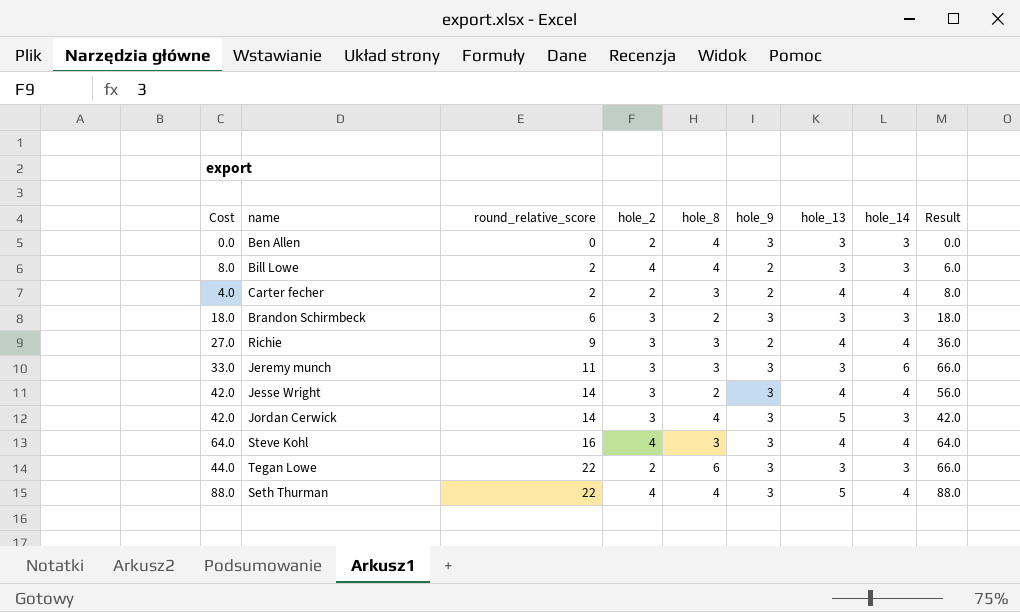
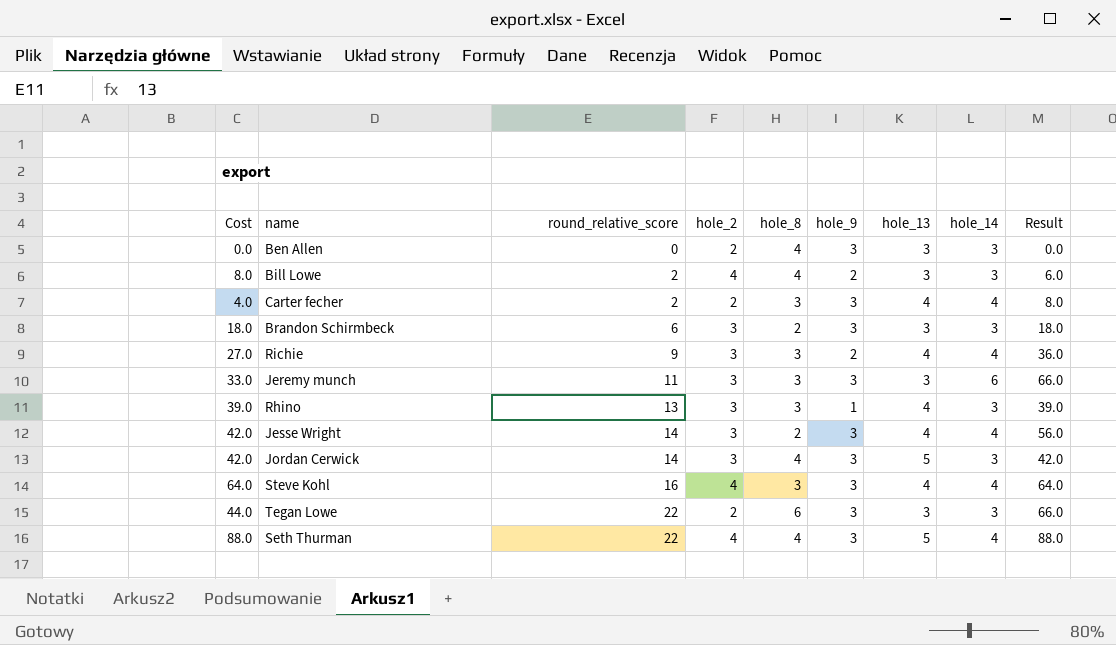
Carter fecher | hole_9: 2 -> 3
row Rhino: none -> 39.0 | 13 | 3 | 3 | 1 | 4 | 3 | 39.0

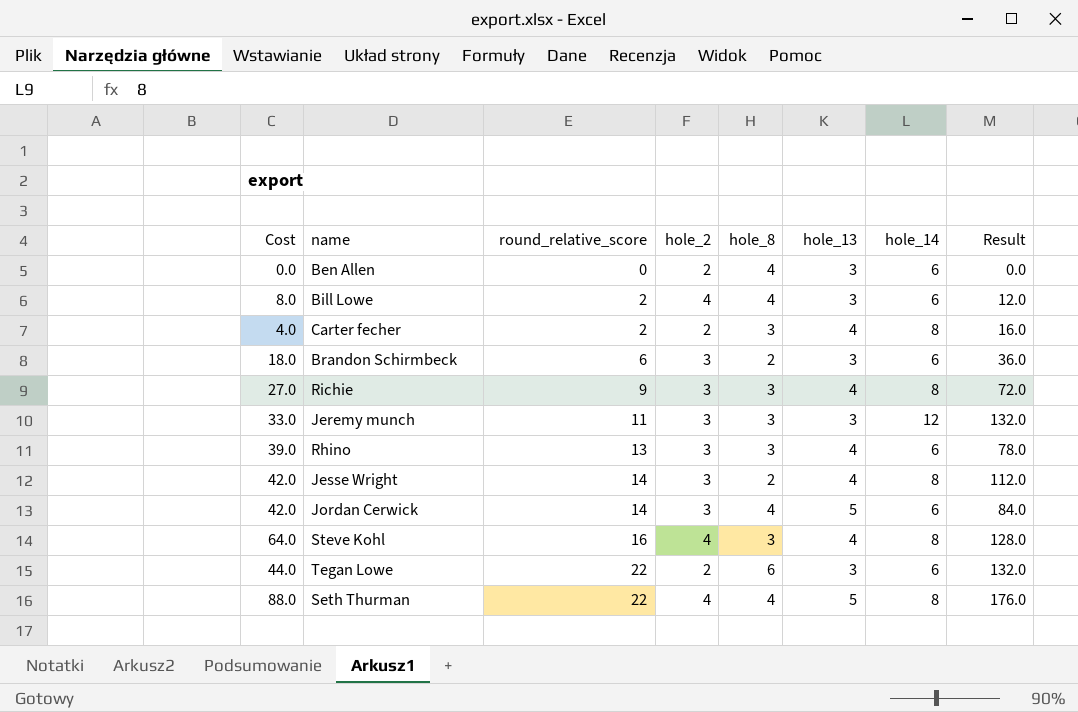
column hole_9 | position: 6 -> none
Ben Allen | hole_14: 3 -> 6
Bill Lowe | hole_14: 3 -> 6
Bill Lowe | Result: 6.0 -> 12.0
Carter fecher | hole_14: 4 -> 8
Carter fecher | Result: 8.0 -> 16.0
Brandon Schirmbeck | hole_14: 3 -> 6
Brandon Schirmbeck | Result: 18.0 -> 36.0
Richie | hole_14: 4 -> 8
Richie | Result: 36.0 -> 72.0
Jeremy munch | hole_14: 6 -> 12
Jeremy munch | Result: 66.0 -> 132.0
Rhino | hole_14: 3 -> 6
Rhino | Result: 39.0 -> 78.0
Jesse Wright | hole_14: 4 -> 8
Jesse Wright | Result: 56.0 -> 112.0
Jordan Cerwick | hole_14: 3 -> 6
Jordan Cerwick | Result: 42.0 -> 84.0
Steve Kohl | hole_14: 4 -> 8
Steve Kohl | Result: 64.0 -> 128.0
Tegan Lowe | hole_14: 3 -> 6
Tegan Lowe | Result: 66.0 -> 132.0
Seth Thurman | hole_14: 4 -> 8
Seth Thurman | Result: 88.0 -> 176.0

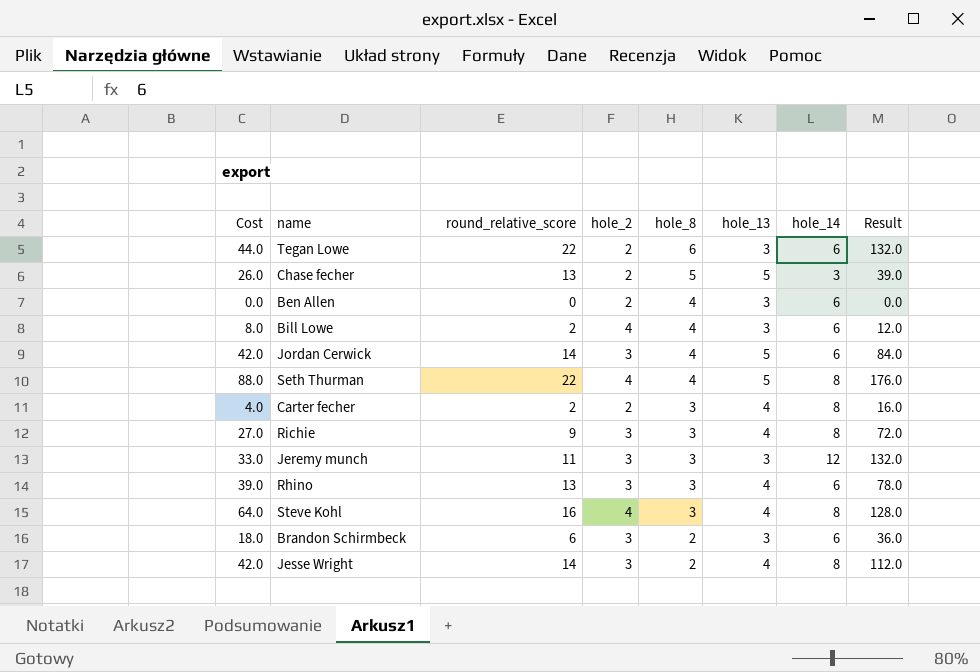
row order: round_relative_score ascending -> hole_8 descending
row Chase fecher: none -> 26.0 | 13 | 2 | 5 | 5 | 3 | 39.0

